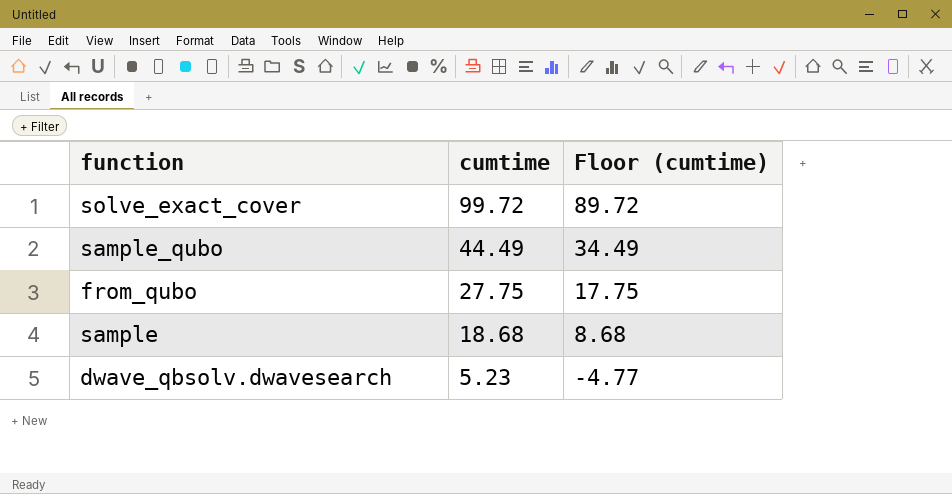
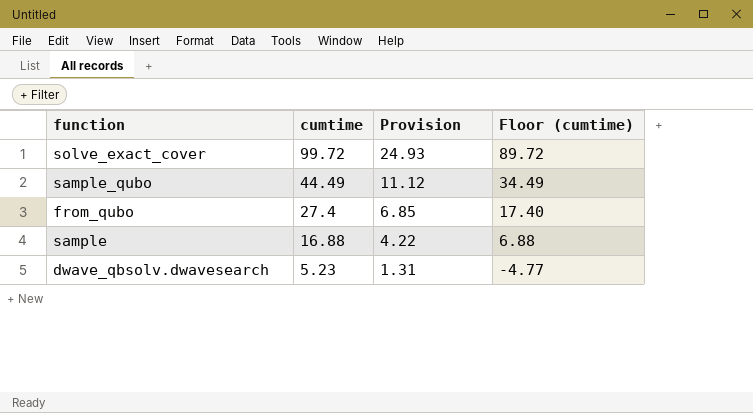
column Provision | formula: none -> [cumtime] * 0.25
from_qubo | cumtime: 27.75 -> 27.4
from_qubo | Floor (cumtime): 17.75 -> 17.40
sample | cumtime: 18.68 -> 16.88
sample | Floor (cumtime): 8.68 -> 6.88

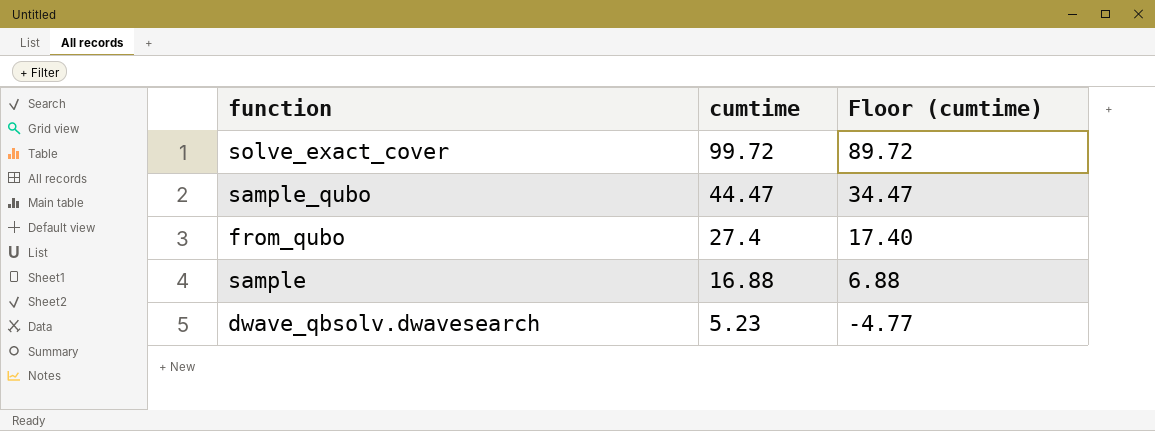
column Provision | formula: [cumtime] * 0.25 -> none
sample_qubo | cumtime: 44.49 -> 44.47
sample_qubo | Floor (cumtime): 34.49 -> 34.47

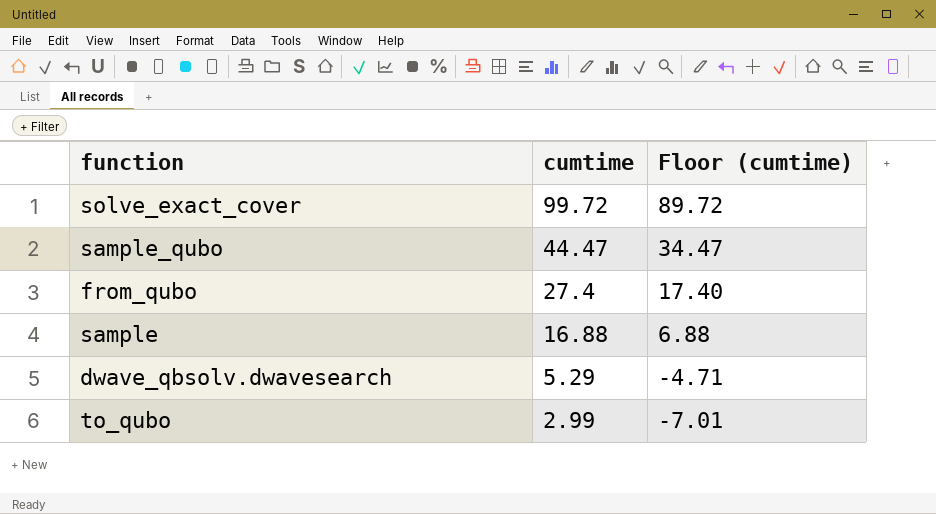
dwave_qbsolv.dwavesearch | cumtime: 5.23 -> 5.29
dwave_qbsolv.dwavesearch | Floor (cumtime): -4.77 -> -4.71
row to_qubo: none -> 2.99 | -7.01

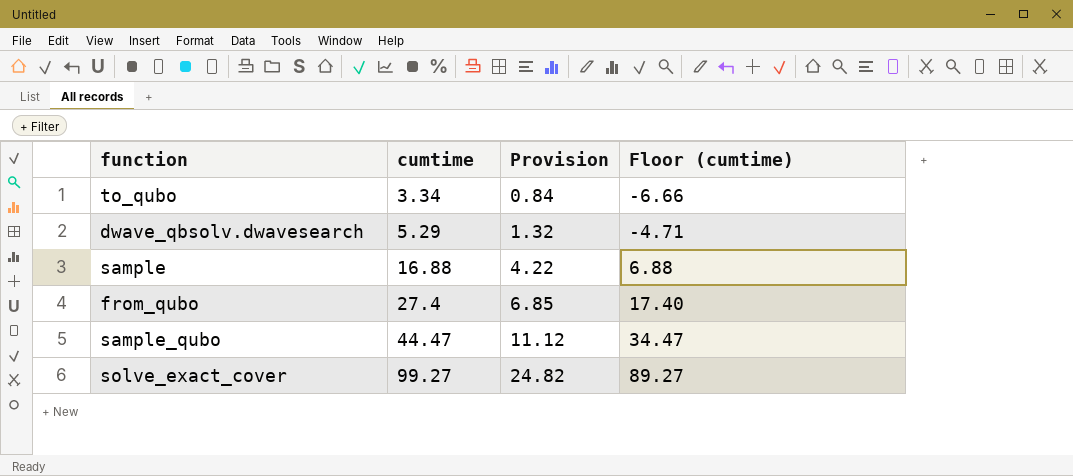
row order: cumtime descending -> cumtime ascending
column Provision | formula: none -> [cumtime] * 0.25
to_qubo | cumtime: 2.99 -> 3.34
to_qubo | Floor (cumtime): -7.01 -> -6.66
solve_exact_cover | cumtime: 99.72 -> 99.27
solve_exact_cover | Floor (cumtime): 89.72 -> 89.27

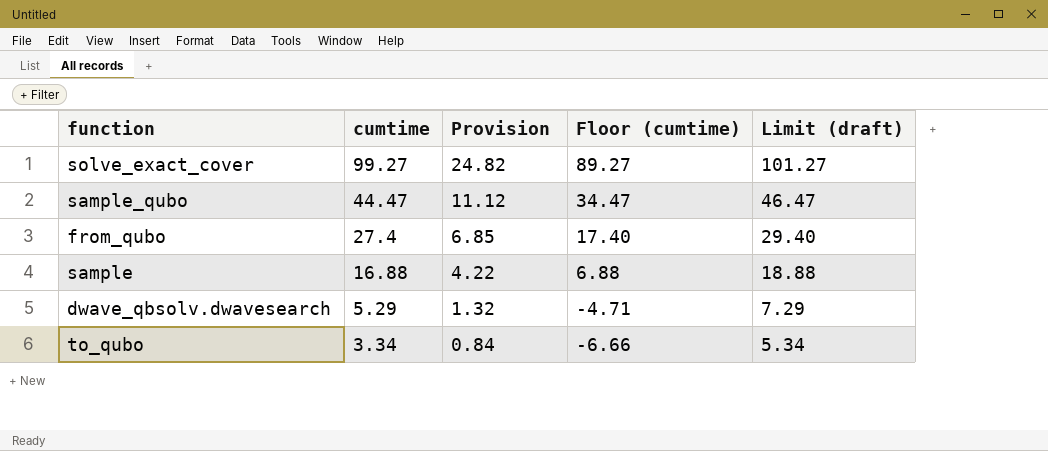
row order: cumtime ascending -> cumtime descending
column Limit (draft) | formula: none -> [cumtime] + 2

